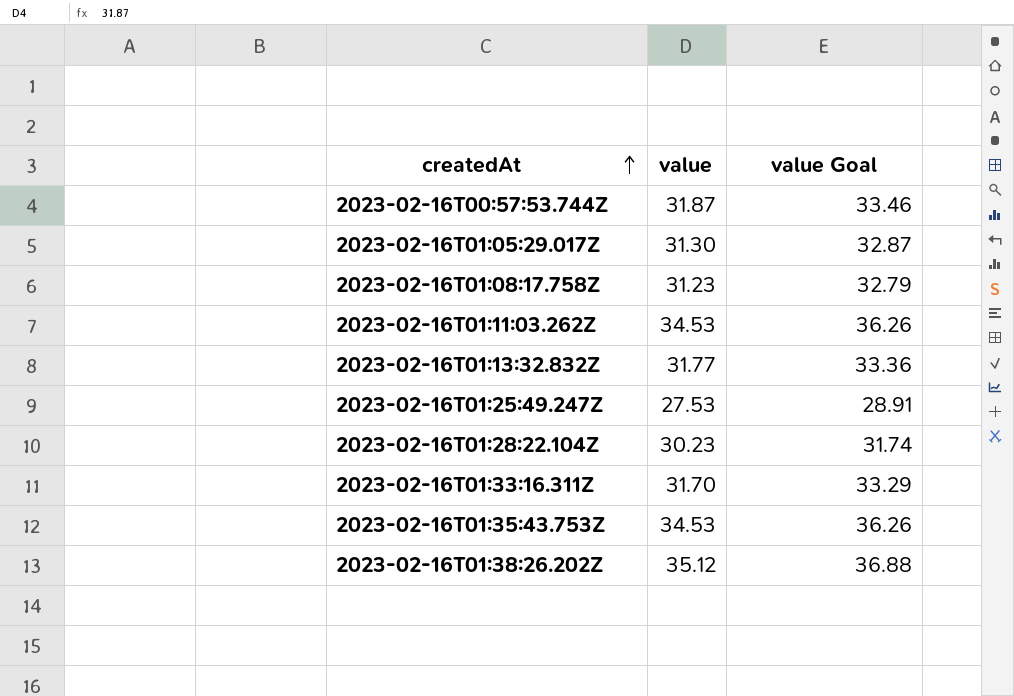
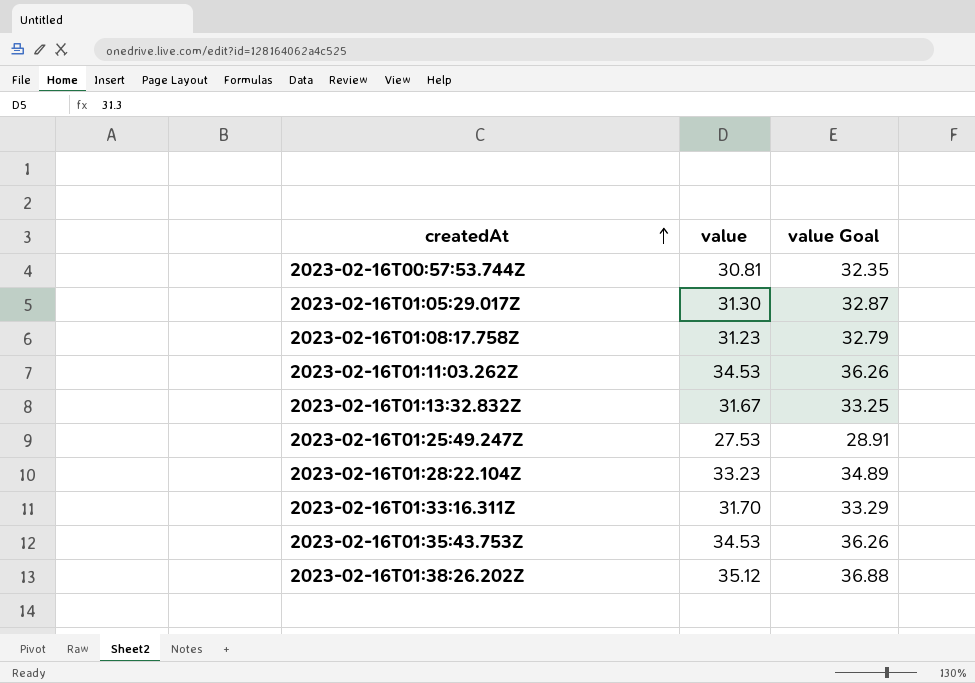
2023-02-16T00:57:53.744Z | value: 31.87 -> 30.81
2023-02-16T00:57:53.744Z | value Goal: 33.46 -> 32.35
2023-02-16T01:13:32.832Z | value: 31.77 -> 31.67
2023-02-16T01:13:32.832Z | value Goal: 33.36 -> 33.25
2023-02-16T01:28:22.104Z | value: 30.23 -> 33.23
2023-02-16T01:28:22.104Z | value Goal: 31.74 -> 34.89

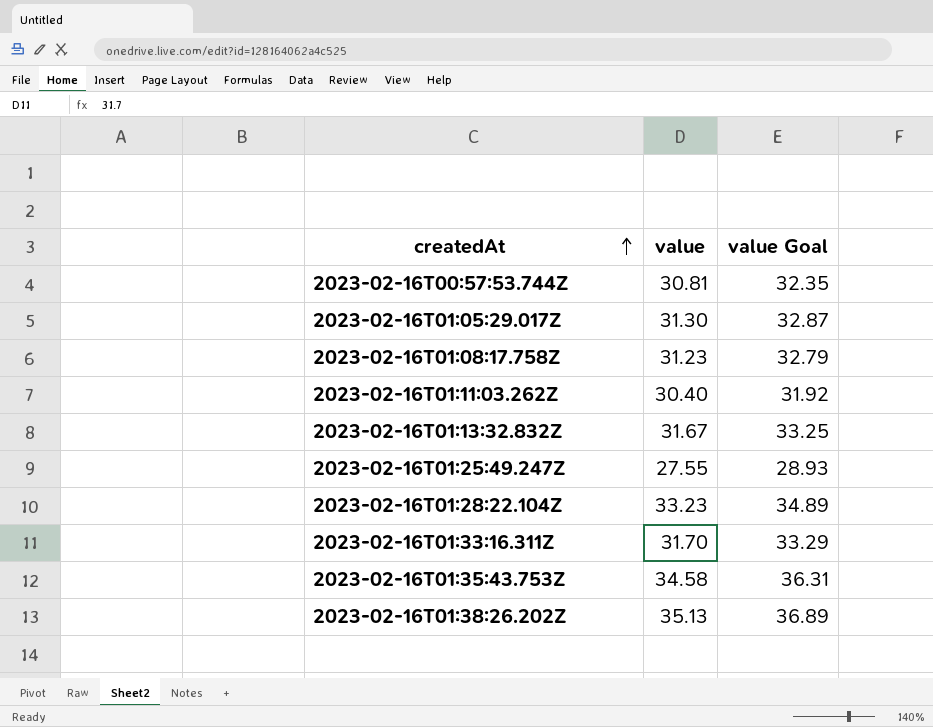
2023-02-16T01:11:03.262Z | value: 34.53 -> 30.40
2023-02-16T01:11:03.262Z | value Goal: 36.26 -> 31.92
2023-02-16T01:25:49.247Z | value: 27.53 -> 27.55
2023-02-16T01:25:49.247Z | value Goal: 28.91 -> 28.93
2023-02-16T01:35:43.753Z | value: 34.53 -> 34.58
2023-02-16T01:35:43.753Z | value Goal: 36.26 -> 36.31
2023-02-16T01:38:26.202Z | value: 35.12 -> 35.13
2023-02-16T01:38:26.202Z | value Goal: 36.88 -> 36.89

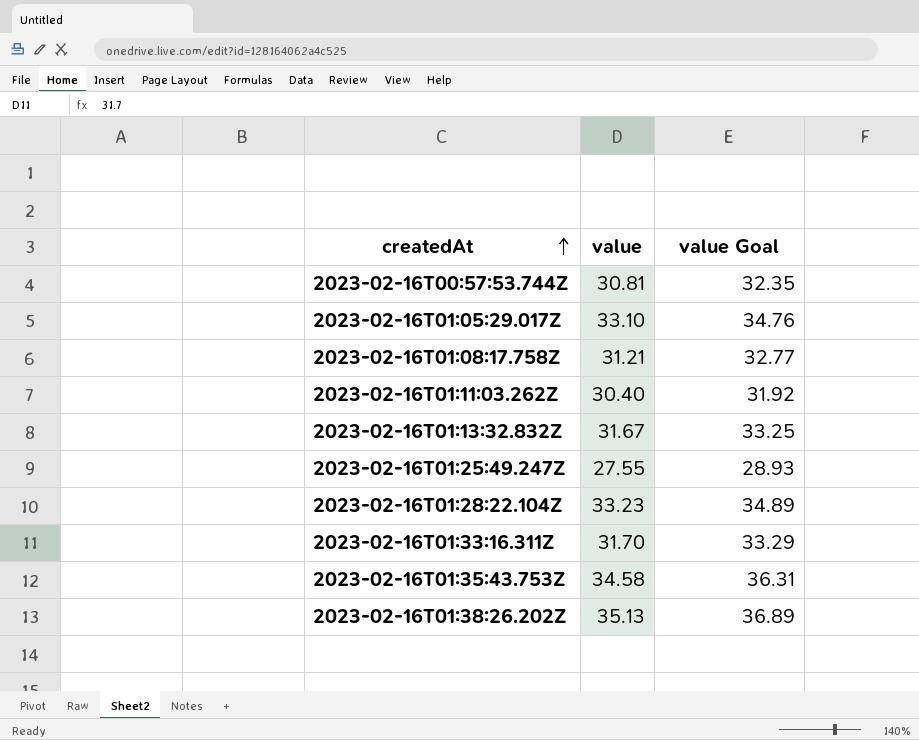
2023-02-16T01:05:29.017Z | value: 31.30 -> 33.10
2023-02-16T01:05:29.017Z | value Goal: 32.87 -> 34.76
2023-02-16T01:08:17.758Z | value: 31.23 -> 31.21
2023-02-16T01:08:17.758Z | value Goal: 32.79 -> 32.77

